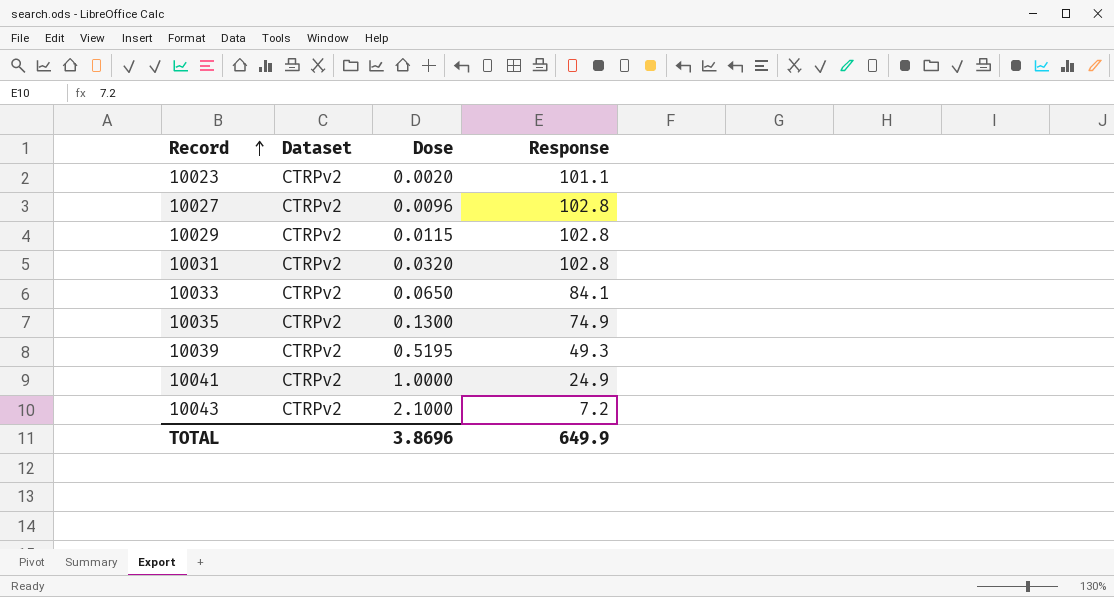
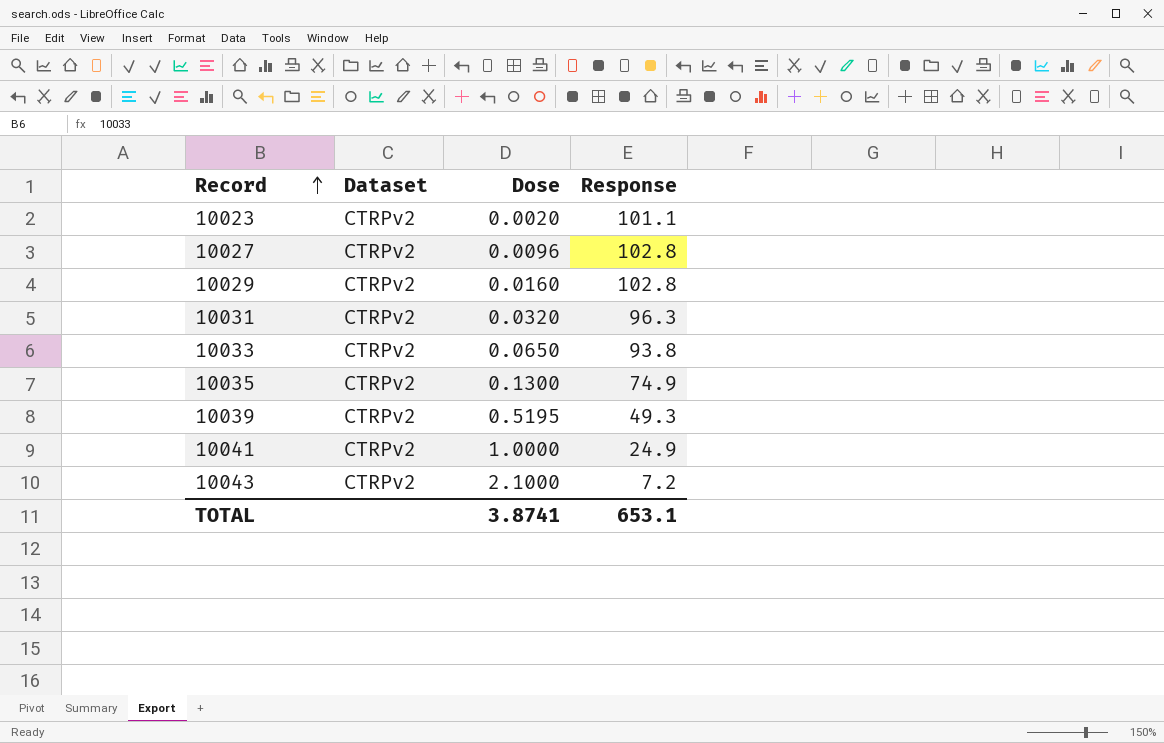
10029 | Dose: 0.0115 -> 0.0160
10031 | Response: 102.8 -> 96.3
10033 | Response: 84.1 -> 93.8
TOTAL | Dose: 3.8696 -> 3.8741
TOTAL | Response: 649.9 -> 653.1

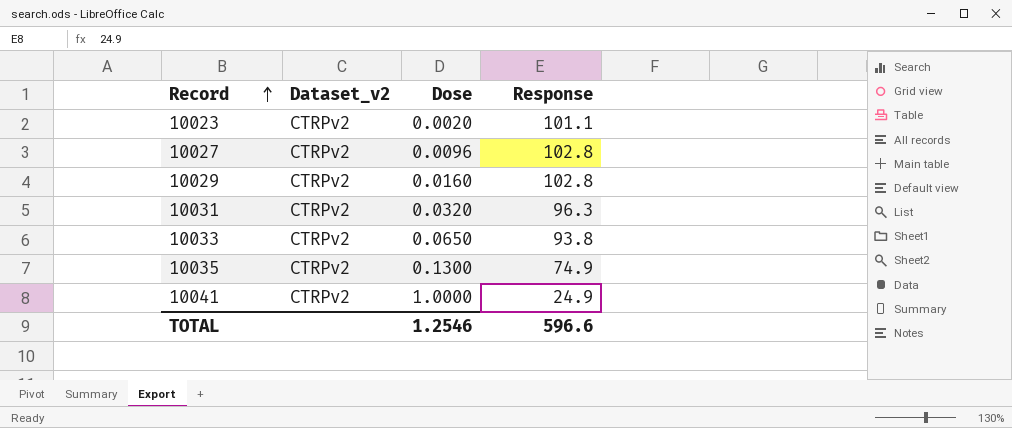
column name: Dataset -> Dataset_v2
row 10039: CTRPv2 | 0.5195 | 49.3 -> none
row 10043: CTRPv2 | 2.1000 | 7.2 -> none
TOTAL | Dose: 3.8741 -> 1.2546
TOTAL | Response: 653.1 -> 596.6

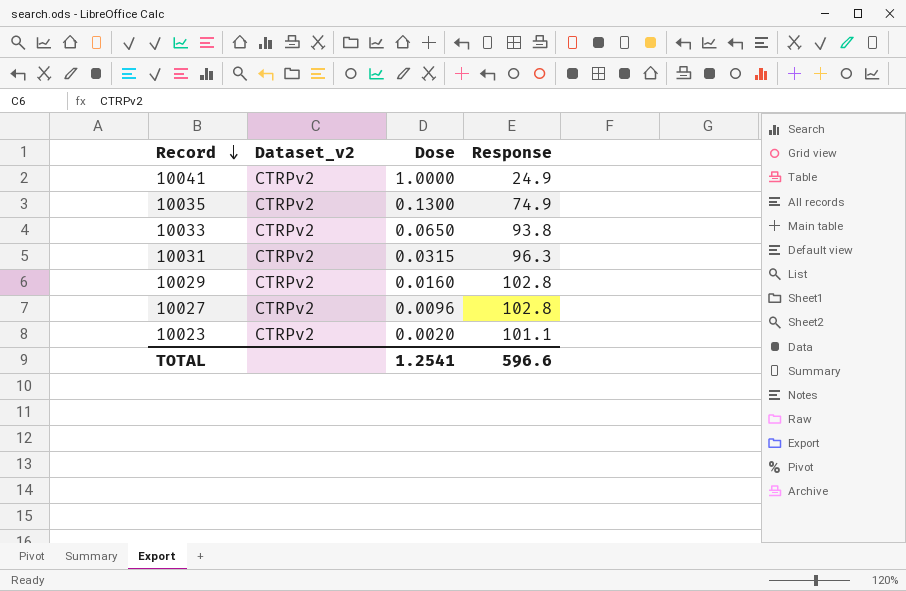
row order: Record ascending -> Record descending
10031 | Dose: 0.0320 -> 0.0315
TOTAL | Dose: 1.2546 -> 1.2541

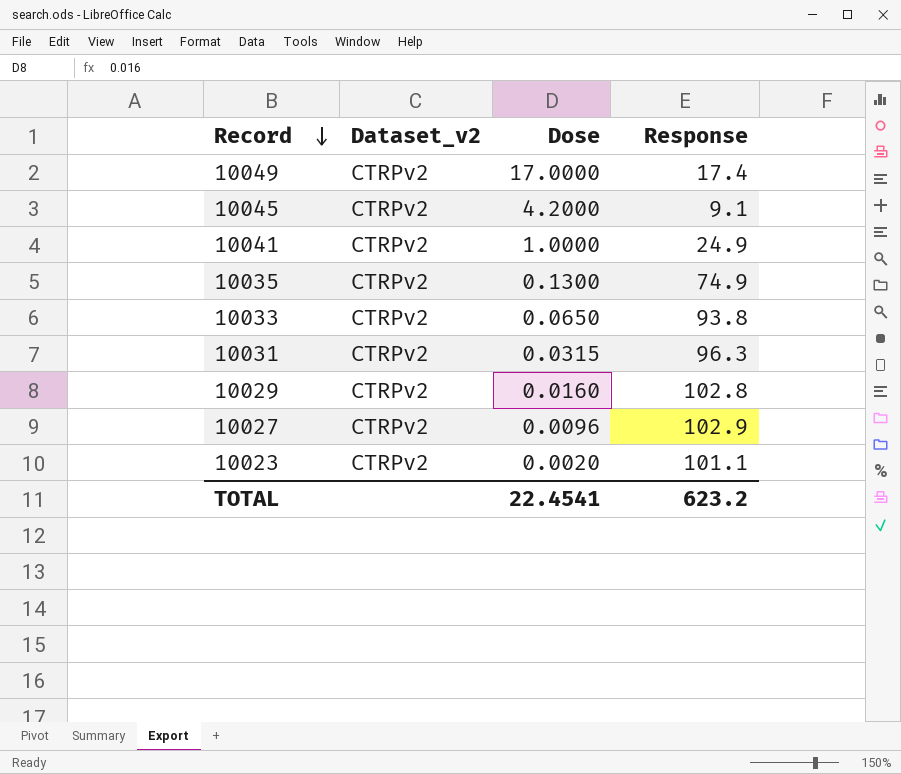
row 10049: none -> CTRPv2 | 17.0000 | 17.4
row 10045: none -> CTRPv2 | 4.2000 | 9.1
10027 | Response: 102.8 -> 102.9
TOTAL | Dose: 1.2541 -> 22.4541
TOTAL | Response: 596.6 -> 623.2

